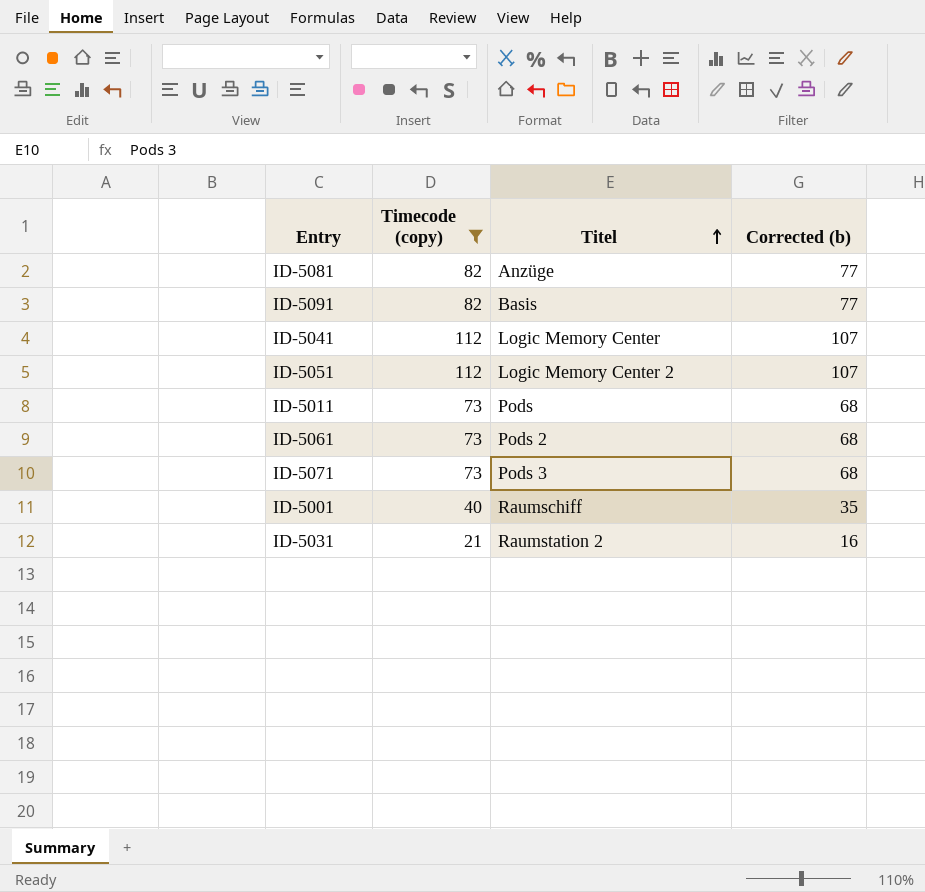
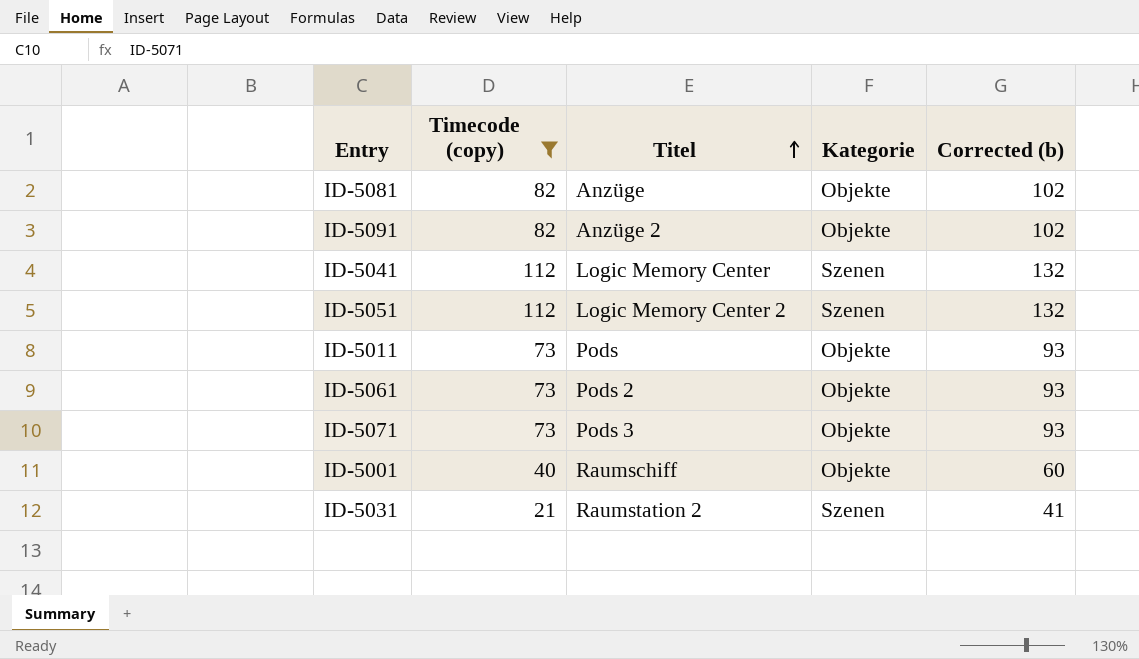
column Kategorie | position: none -> 4
column Corrected (b) | formula: [Timecode (copy)] - 5 -> [Timecode (copy)] + 20
ID-5091 | Titel: Basis -> Anzüge 2

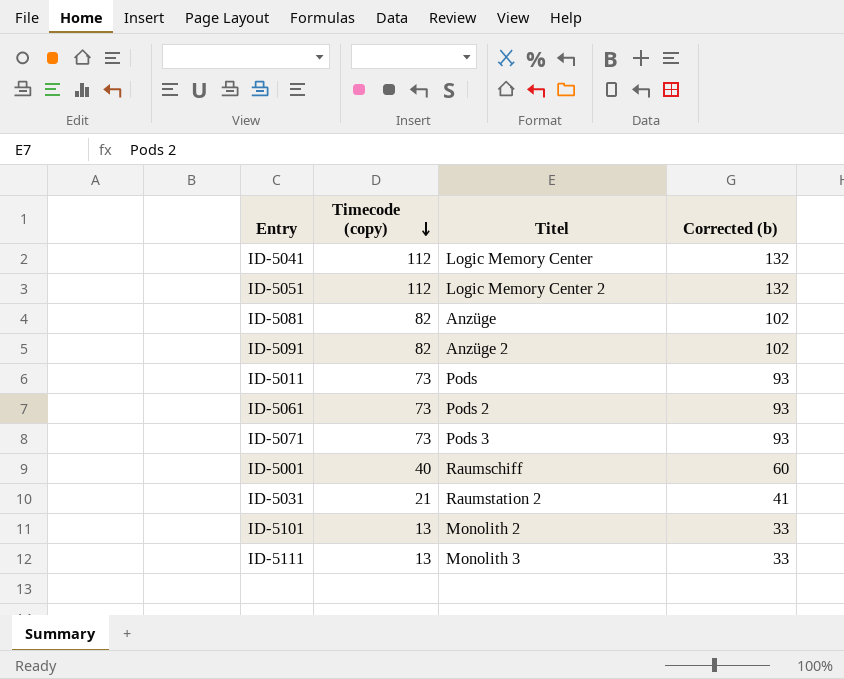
filter: Timecode (copy) != 13 -> none
row order: Titel ascending -> Timecode (copy) descending
column Kategorie | position: 4 -> none

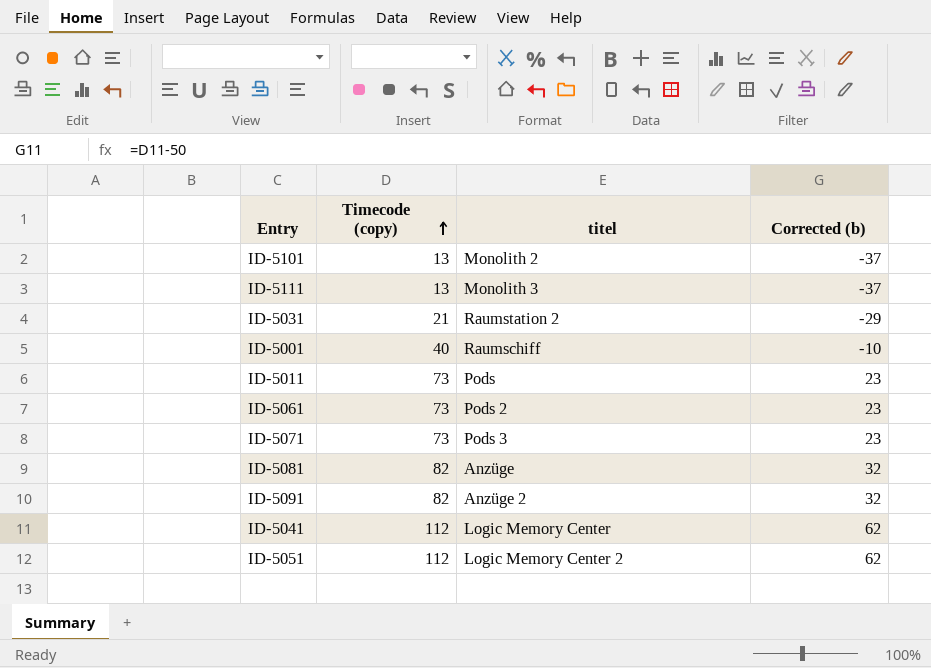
row order: Timecode (copy) descending -> Timecode (copy) ascending
column name: Titel -> titel
column Corrected (b) | formula: [Timecode (copy)] + 20 -> [Timecode (copy)] - 50

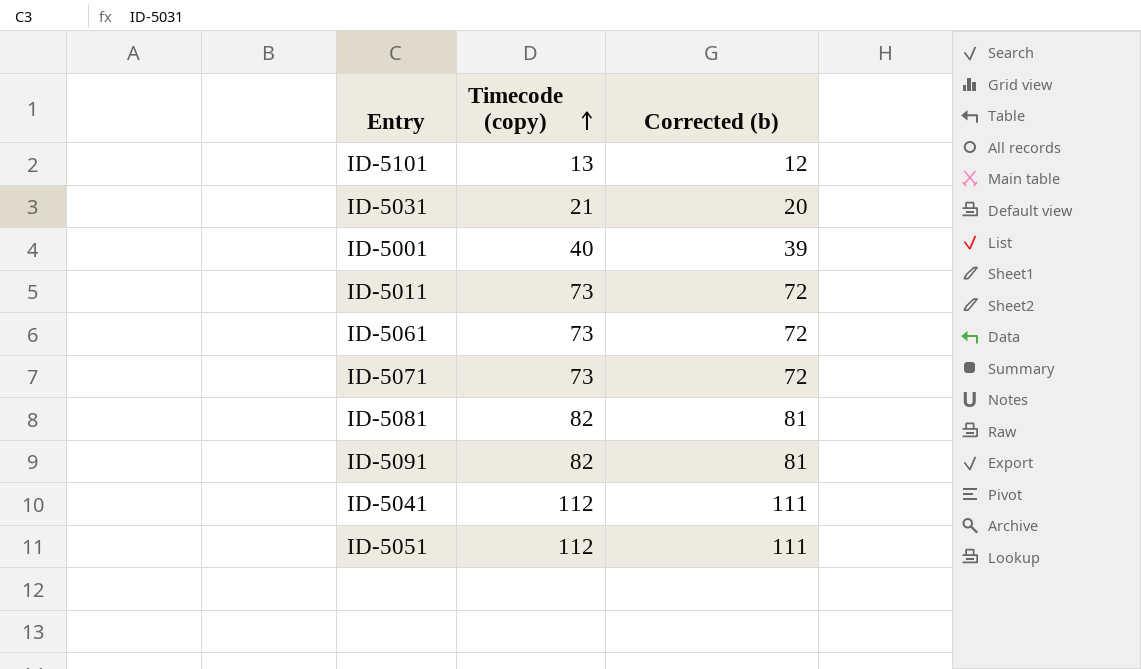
column titel | position: 3 -> none
column Corrected (b) | formula: [Timecode (copy)] - 50 -> [Timecode (copy)] - 1
row ID-5111: 13 | Monolith 3 | -37 -> none

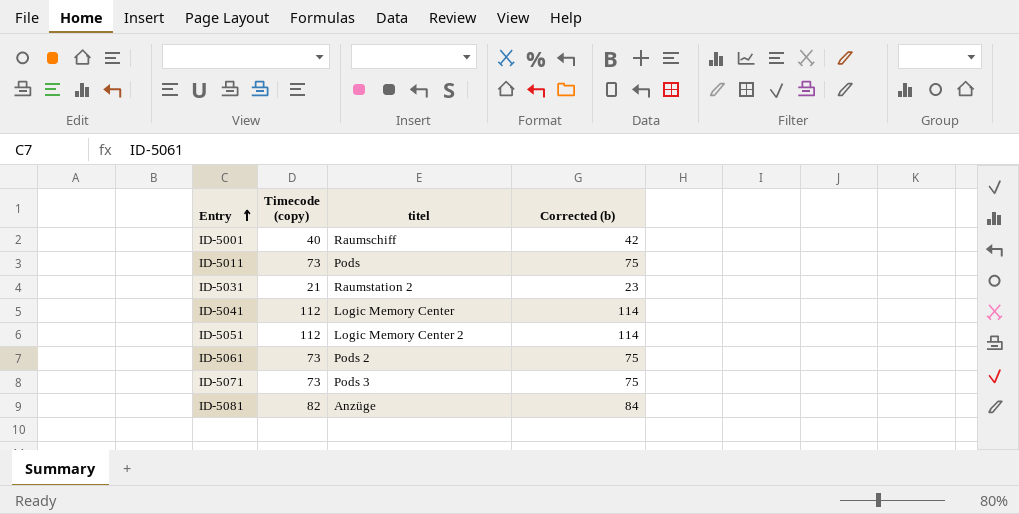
row order: Timecode (copy) ascending -> Entry ascending
column titel | position: none -> 3
column Corrected (b) | formula: [Timecode (copy)] - 1 -> [Timecode (copy)] + 2
row ID-5101: 13 | 12 -> none
row ID-5091: 82 | 81 -> none

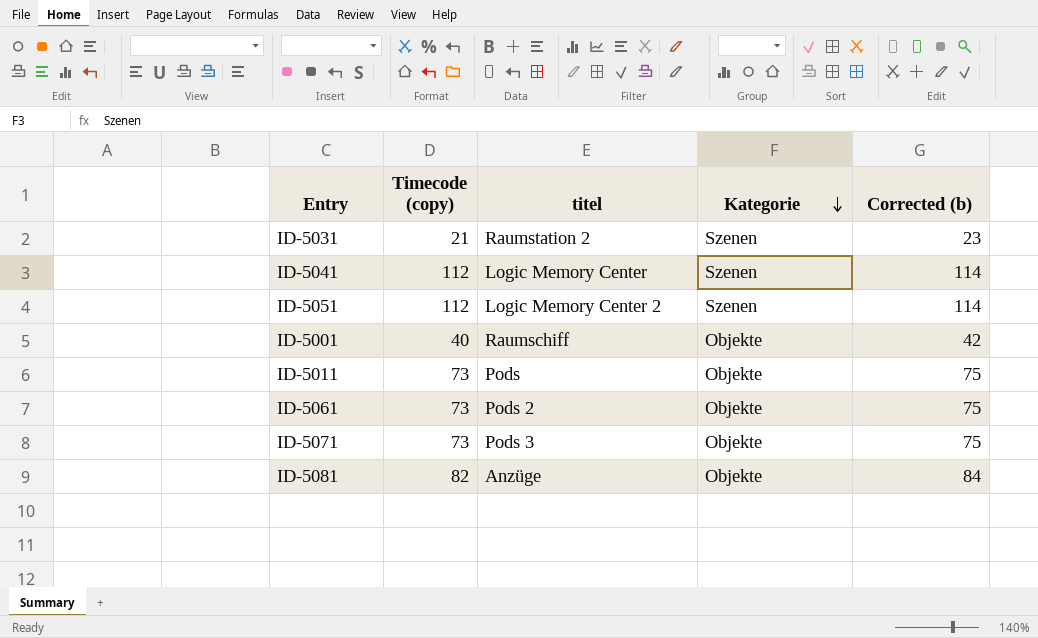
row order: Entry ascending -> Kategorie descending
column Kategorie | position: none -> 4

